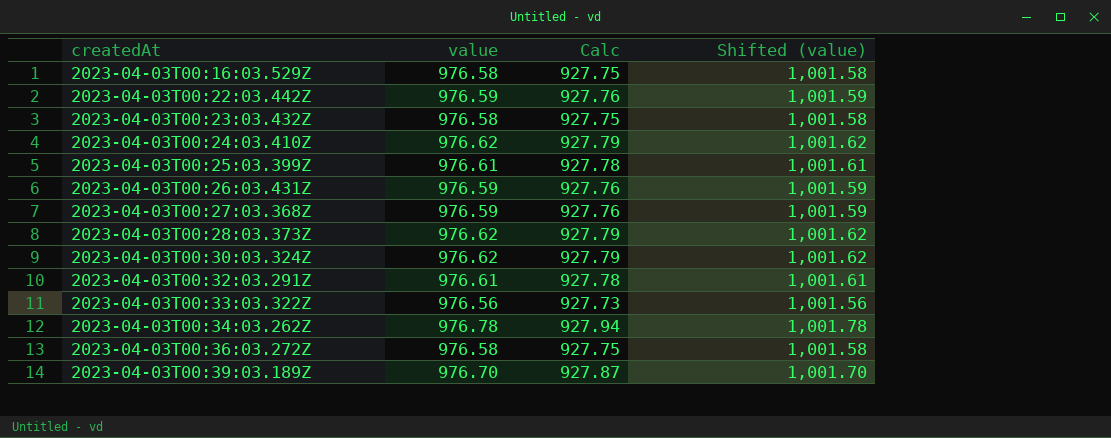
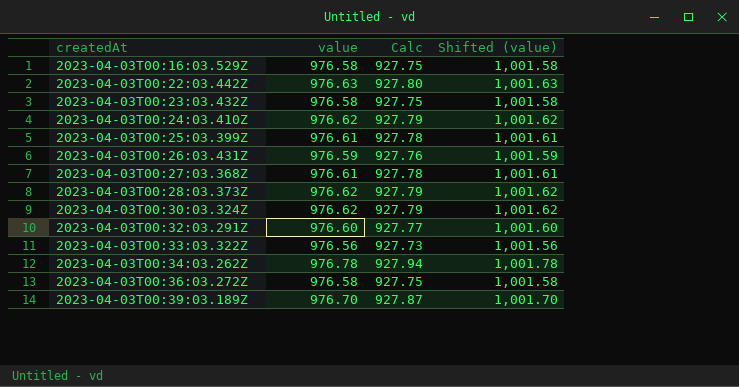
2023-04-03T00:22:03.442Z | value: 976.59 -> 976.63
2023-04-03T00:22:03.442Z | Calc: 927.76 -> 927.80
2023-04-03T00:22:03.442Z | Shifted (value): 1,001.59 -> 1,001.63
2023-04-03T00:27:03.368Z | value: 976.59 -> 976.61
2023-04-03T00:27:03.368Z | Calc: 927.76 -> 927.78
2023-04-03T00:27:03.368Z | Shifted (value): 1,001.59 -> 1,001.61
2023-04-03T00:32:03.291Z | value: 976.61 -> 976.60
2023-04-03T00:32:03.291Z | Calc: 927.78 -> 927.77
2023-04-03T00:32:03.291Z | Shifted (value): 1,001.61 -> 1,001.60

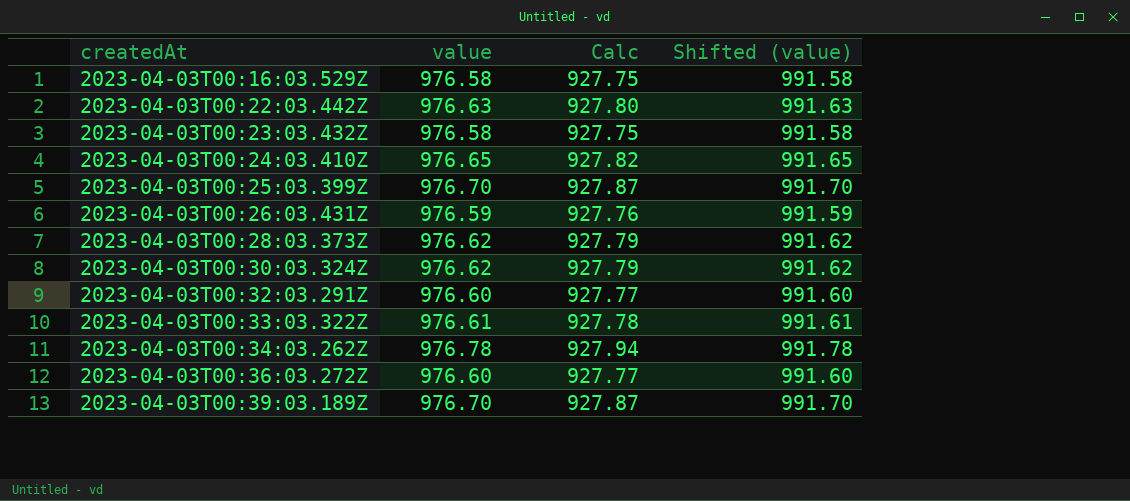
column Shifted (value) | formula: [value] + 25 -> [value] + 15
row 2023-04-03T00:27:03.368Z: 976.61 | 927.78 | 1,001.61 -> none
2023-04-03T00:24:03.410Z | value: 976.62 -> 976.65
2023-04-03T00:24:03.410Z | Calc: 927.79 -> 927.82
2023-04-03T00:25:03.399Z | value: 976.61 -> 976.70
2023-04-03T00:25:03.399Z | Calc: 927.78 -> 927.87
2023-04-03T00:33:03.322Z | value: 976.56 -> 976.61
2023-04-03T00:33:03.322Z | Calc: 927.73 -> 927.78
2023-04-03T00:36:03.272Z | value: 976.58 -> 976.60
2023-04-03T00:36:03.272Z | Calc: 927.75 -> 927.77

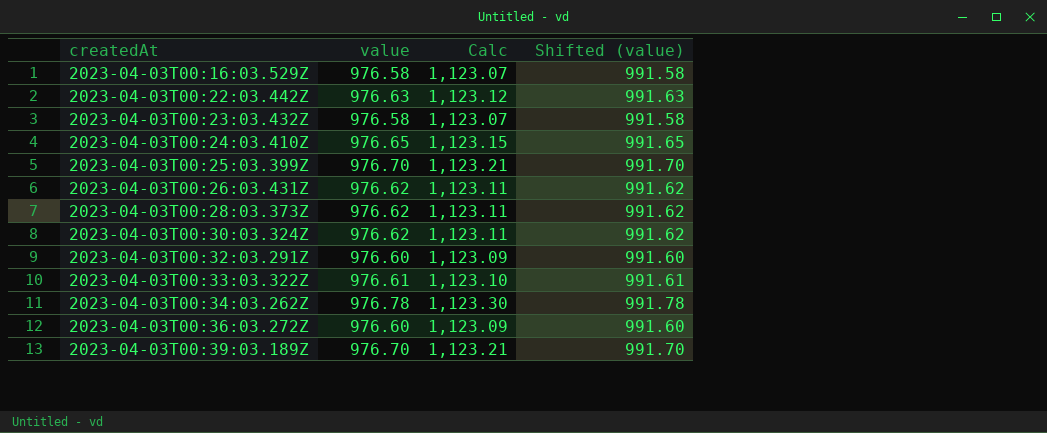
column Calc | formula: [value] * 0.95 -> [value] * 1.15
2023-04-03T00:26:03.431Z | value: 976.59 -> 976.62
2023-04-03T00:26:03.431Z | Shifted (value): 991.59 -> 991.62

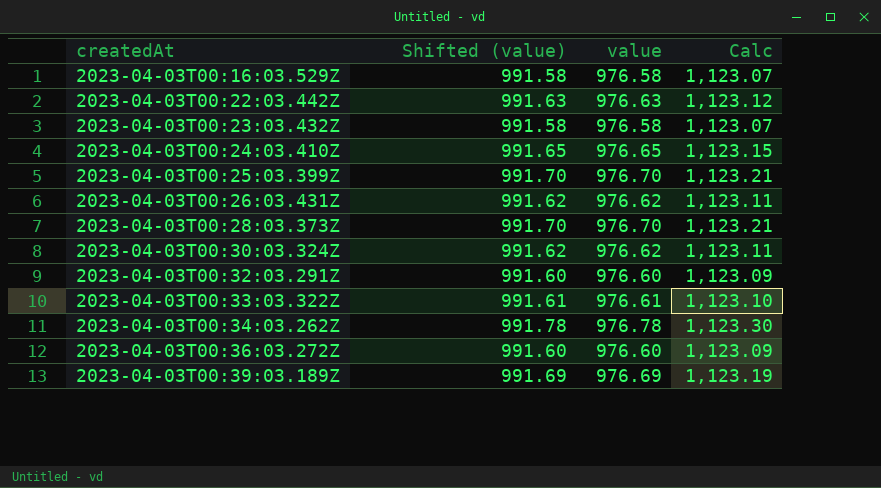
column Shifted (value) | position: 4 -> 2
2023-04-03T00:28:03.373Z | Shifted (value): 991.62 -> 991.70
2023-04-03T00:28:03.373Z | value: 976.62 -> 976.70
2023-04-03T00:28:03.373Z | Calc: 1,123.11 -> 1,123.21
2023-04-03T00:39:03.189Z | Shifted (value): 991.70 -> 991.69
2023-04-03T00:39:03.189Z | value: 976.70 -> 976.69
2023-04-03T00:39:03.189Z | Calc: 1,123.21 -> 1,123.19

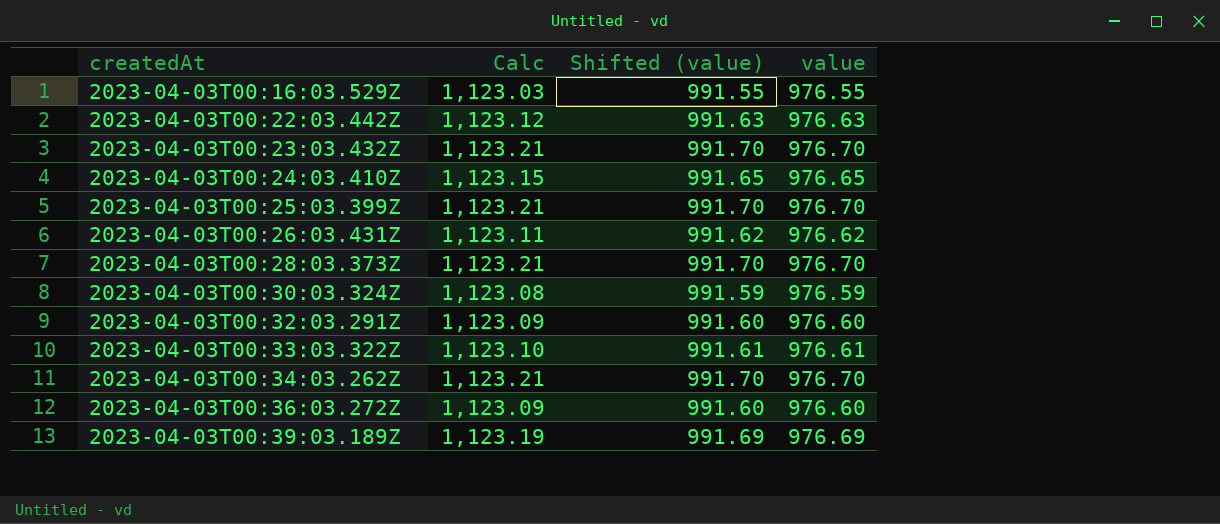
column Calc | position: 4 -> 2
2023-04-03T00:16:03.529Z | Calc: 1,123.07 -> 1,123.03
2023-04-03T00:16:03.529Z | Shifted (value): 991.58 -> 991.55
2023-04-03T00:16:03.529Z | value: 976.58 -> 976.55
2023-04-03T00:23:03.432Z | Calc: 1,123.07 -> 1,123.21
2023-04-03T00:23:03.432Z | Shifted (value): 991.58 -> 991.70
2023-04-03T00:23:03.432Z | value: 976.58 -> 976.70
2023-04-03T00:30:03.324Z | Calc: 1,123.11 -> 1,123.08
2023-04-03T00:30:03.324Z | Shifted (value): 991.62 -> 991.59
2023-04-03T00:30:03.324Z | value: 976.62 -> 976.59
2023-04-03T00:34:03.262Z | Calc: 1,123.30 -> 1,123.21
2023-04-03T00:34:03.262Z | Shifted (value): 991.78 -> 991.70
2023-04-03T00:34:03.262Z | value: 976.78 -> 976.70

